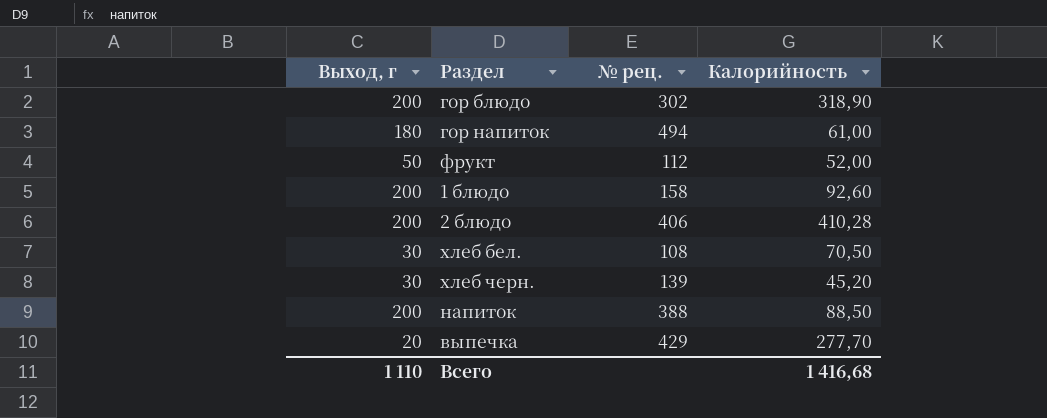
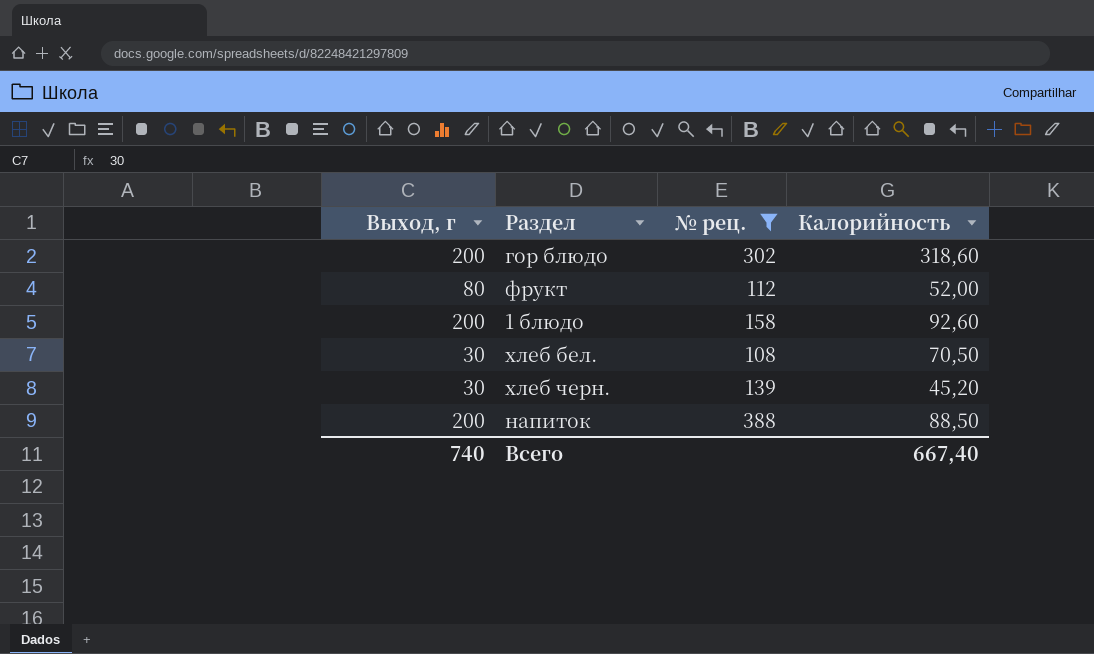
filter: none -> № рец. <= 388
гор блюдо | Калорийность: 318,90 -> 318,60
фрукт | Выход, г: 50 -> 80
Всего | Выход, г: 1 110 -> 740
Всего | Калорийность: 1 416,68 -> 667,40

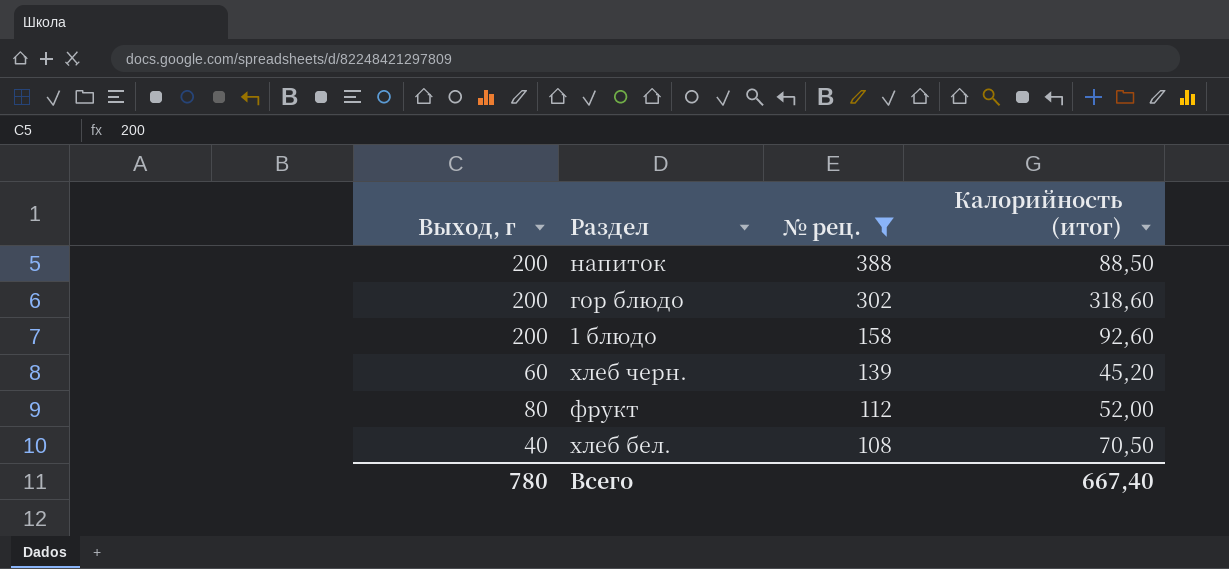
row order: none -> № рец. descending
column name: Калорийность -> Калорийность (итог)
хлеб черн. | Выход, г: 30 -> 60
хлеб бел. | Выход, г: 30 -> 40
Всего | Выход, г: 740 -> 780

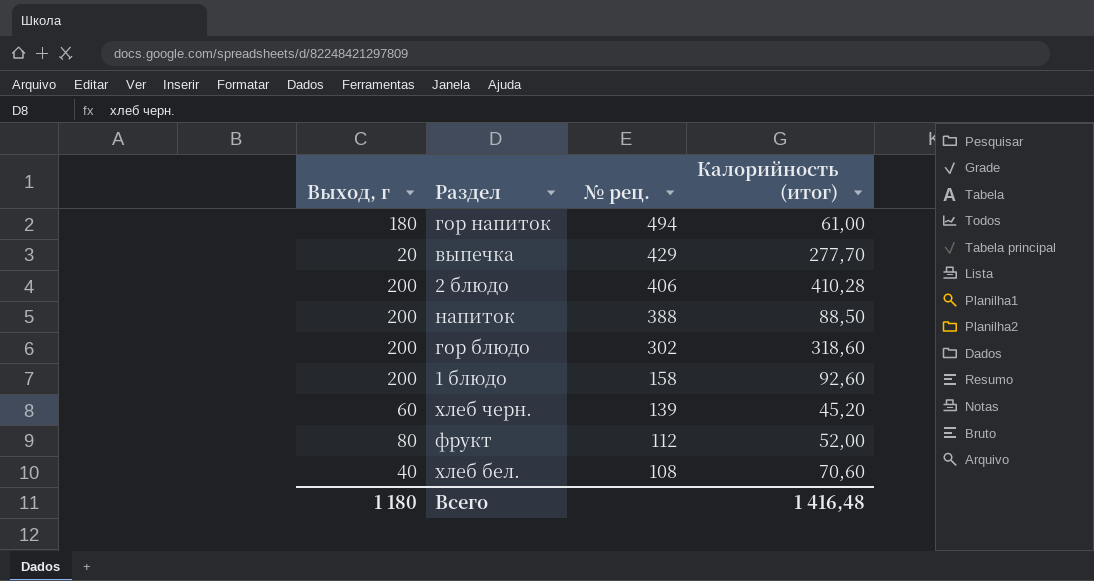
filter: № рец. <= 388 -> none
хлеб бел. | Калорийность (итог): 70,50 -> 70,60
Всего | Выход, г: 780 -> 1 180
Всего | Калорийность (итог): 667,40 -> 1 416,48

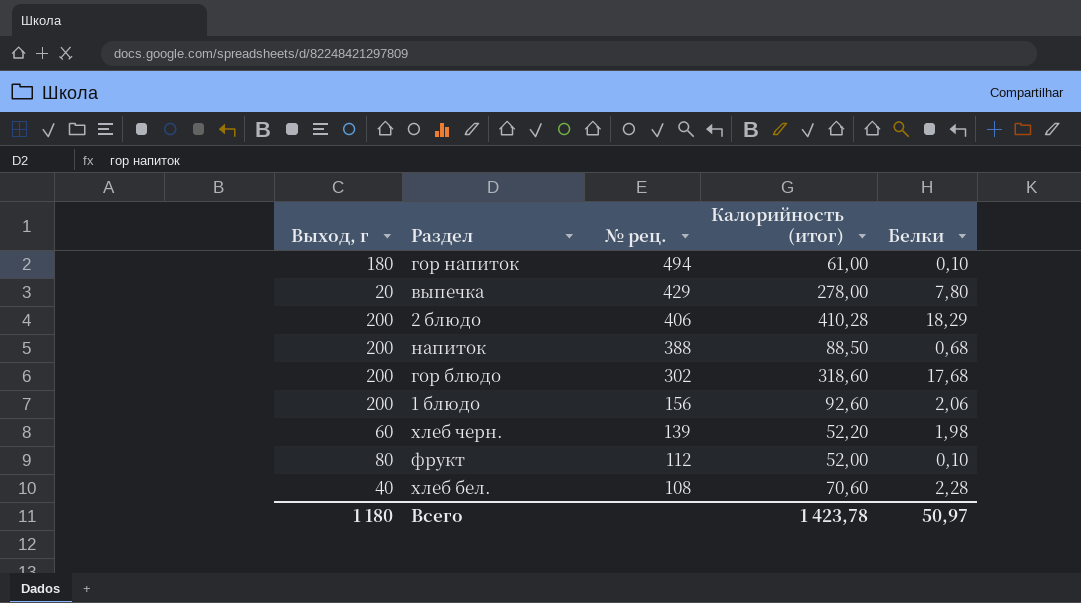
column Белки | position: none -> 5
выпечка | Калорийность (итог): 277,70 -> 278,00
1 блюдо | № рец.: 158 -> 156
хлеб черн. | Калорийность (итог): 45,20 -> 52,20
Всего | Калорийность (итог): 1 416,48 -> 1 423,78

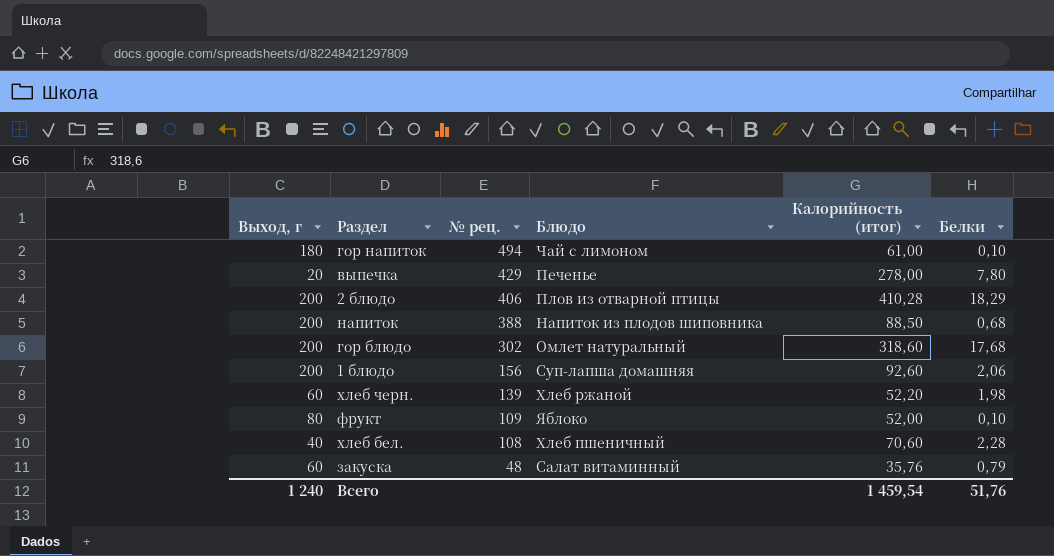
column Блюдо | position: none -> 4
фрукт | № рец.: 112 -> 109
row закуска: none -> 60 | 48 | Салат витаминный | 35,76 | 0,79
Всего | Выход, г: 1 180 -> 1 240
Всего | Калорийность (итог): 1 423,78 -> 1 459,54
Всего | Белки: 50,97 -> 51,76

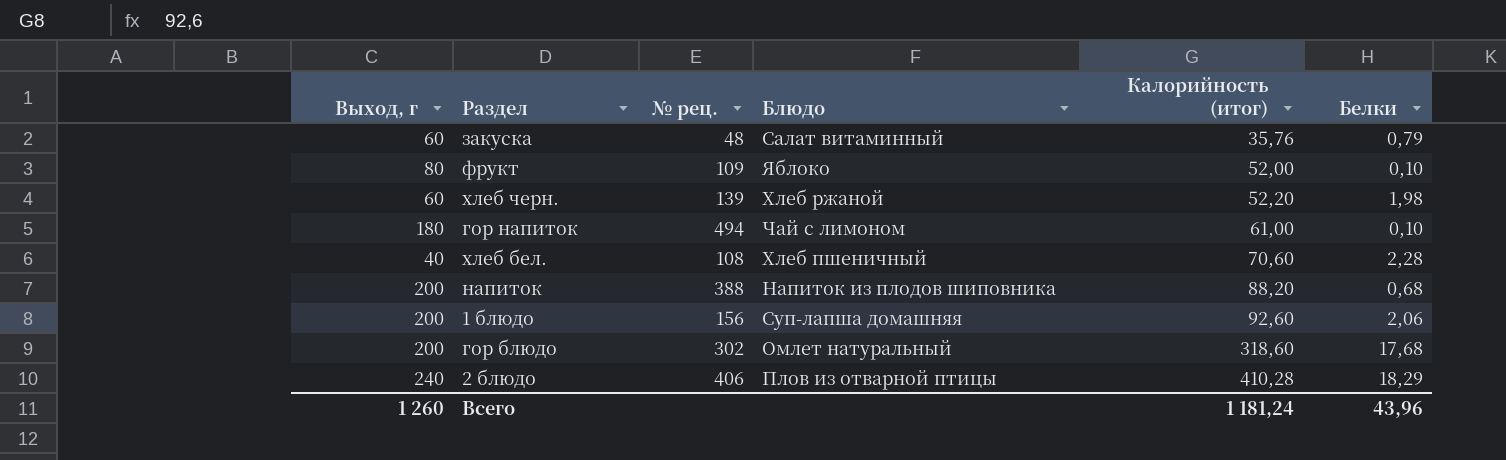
row order: № рец. descending -> Калорийность (итог) ascending
row выпечка: 20 | 429 | Печенье | 278,00 | 7,80 -> none
напиток | Калорийность (итог): 88,50 -> 88,20
2 блюдо | Выход, г: 200 -> 240
Всего | Выход, г: 1 240 -> 1 260
Всего | Калорийность (итог): 1 459,54 -> 1 181,24
Всего | Белки: 51,76 -> 43,96

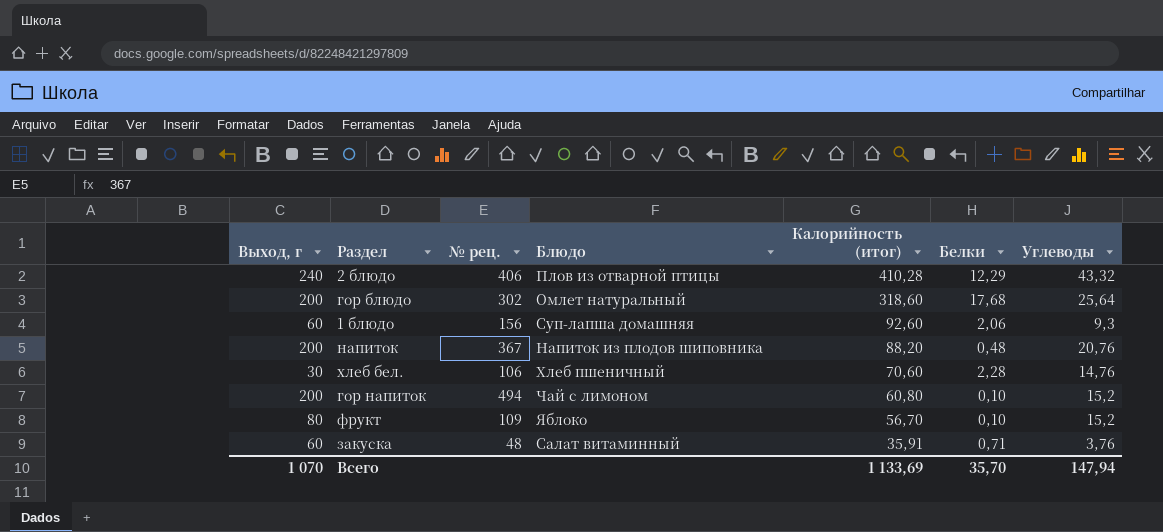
row order: Калорийность (итог) ascending -> Калорийность (итог) descending
column Углеводы | position: none -> 7
row хлеб черн.: 60 | 139 | Хлеб ржаной | 52,20 | 1,98 -> none
2 блюдо | Белки: 18,29 -> 12,29
1 блюдо | Выход, г: 200 -> 60
напиток | № рец.: 388 -> 367
напиток | Белки: 0,68 -> 0,48
хлеб бел. | Выход, г: 40 -> 30
хлеб бел. | № рец.: 108 -> 106
гор напиток | Выход, г: 180 -> 200
гор напиток | Калорийность (итог): 61,00 -> 60,80
фрукт | Калорийность (итог): 52,00 -> 56,70
закуска | Калорийность (итог): 35,76 -> 35,91
закуска | Белки: 0,79 -> 0,71
Всего | Выход, г: 1 260 -> 1 070
Всего | Калорийность (итог): 1 181,24 -> 1 133,69
Всего | Белки: 43,96 -> 35,70

